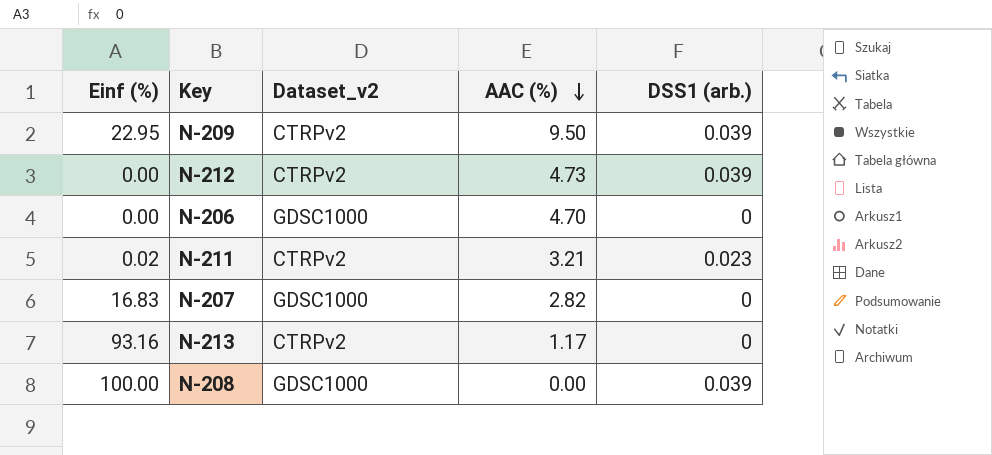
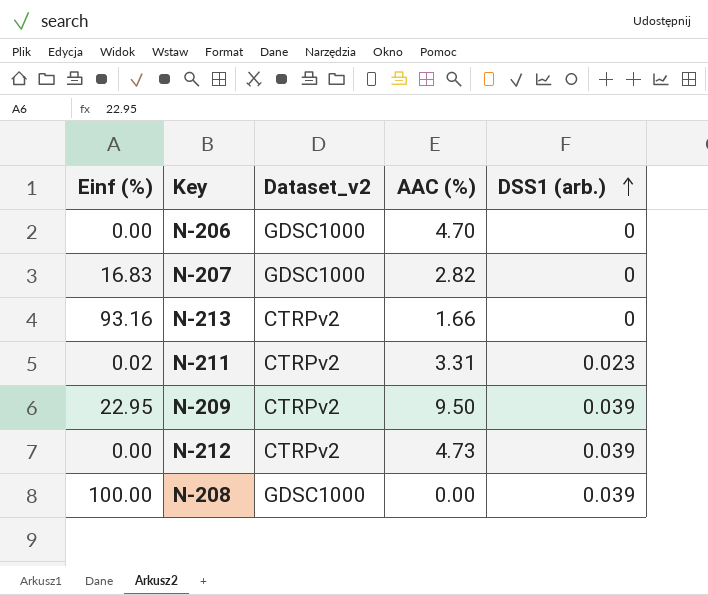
row order: AAC (%) descending -> DSS1 (arb.) ascending
N-213 | AAC (%): 1.17 -> 1.66
N-211 | AAC (%): 3.21 -> 3.31

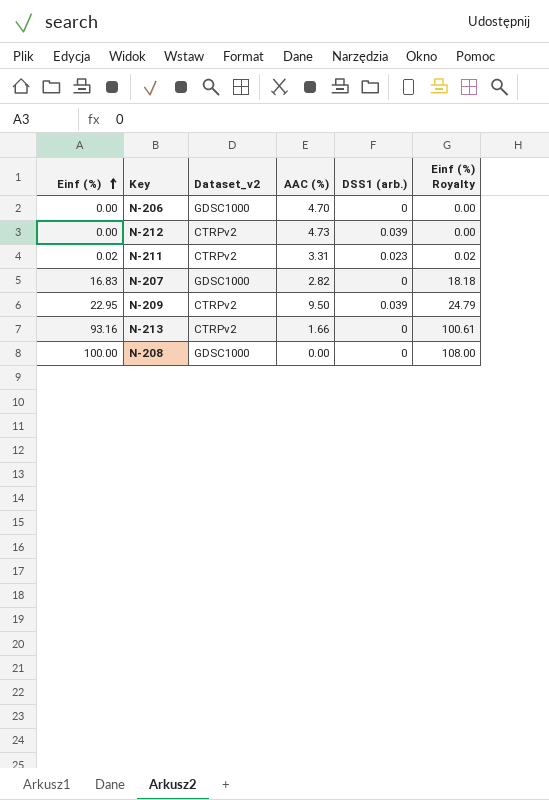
row order: DSS1 (arb.) ascending -> Einf (%) ascending
column Einf (%) Royalty | formula: none -> [Einf (%)] * 1.08
N-208 | DSS1 (arb.): 0.039 -> 0

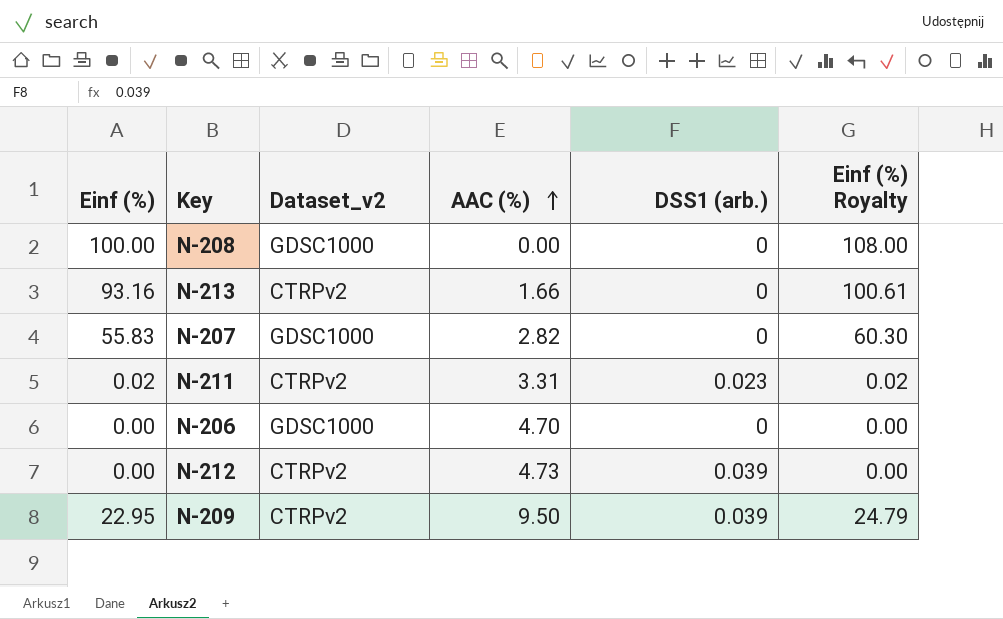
row order: Einf (%) ascending -> AAC (%) ascending
N-207 | Einf (%): 16.83 -> 55.83
N-207 | Einf (%) Royalty: 18.18 -> 60.30

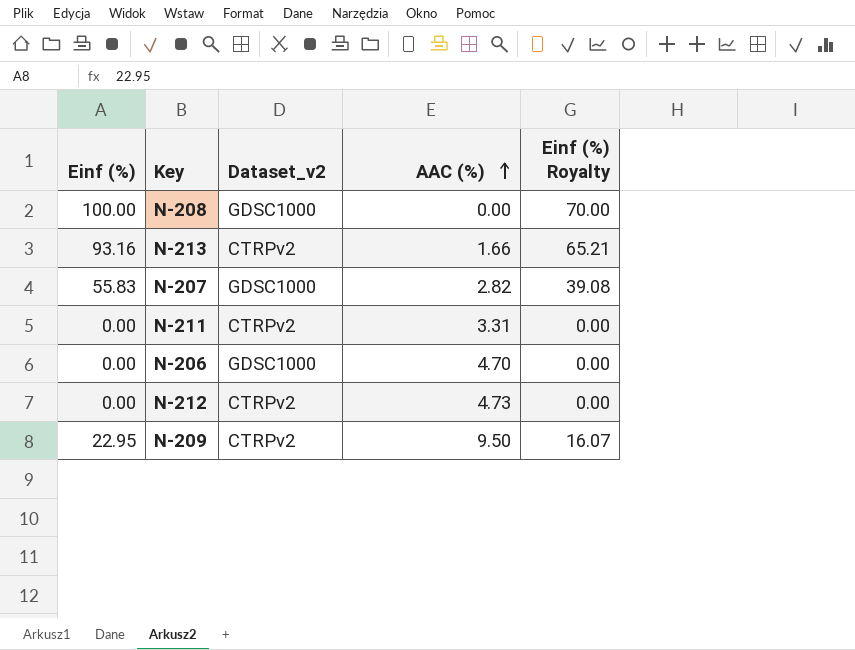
column DSS1 (arb.) | position: 5 -> none
column Einf (%) Royalty | formula: [Einf (%)] * 1.08 -> [Einf (%)] * 0.7
N-211 | Einf (%): 0.02 -> 0.00

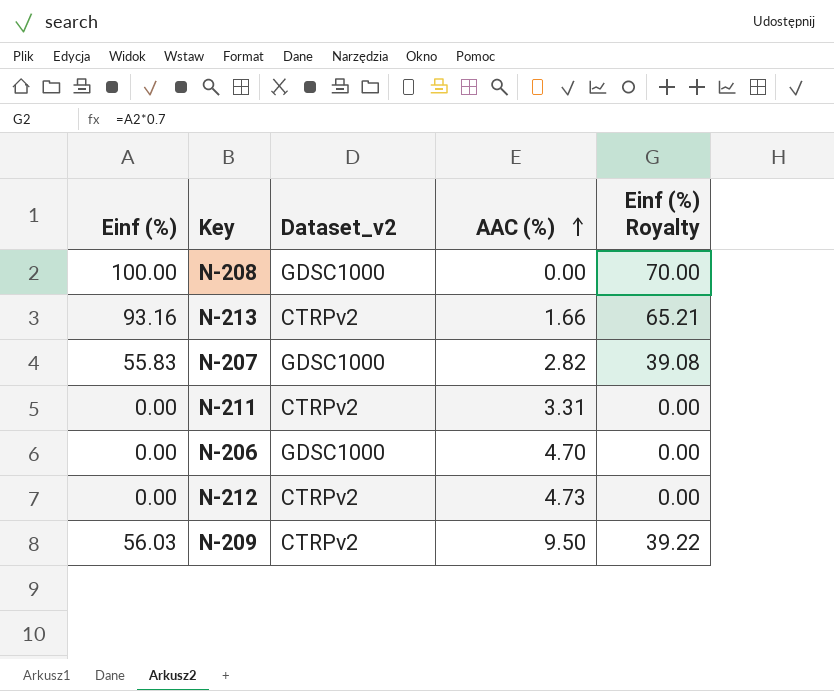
N-209 | Einf (%): 22.95 -> 56.03
N-209 | Einf (%) Royalty: 16.07 -> 39.22

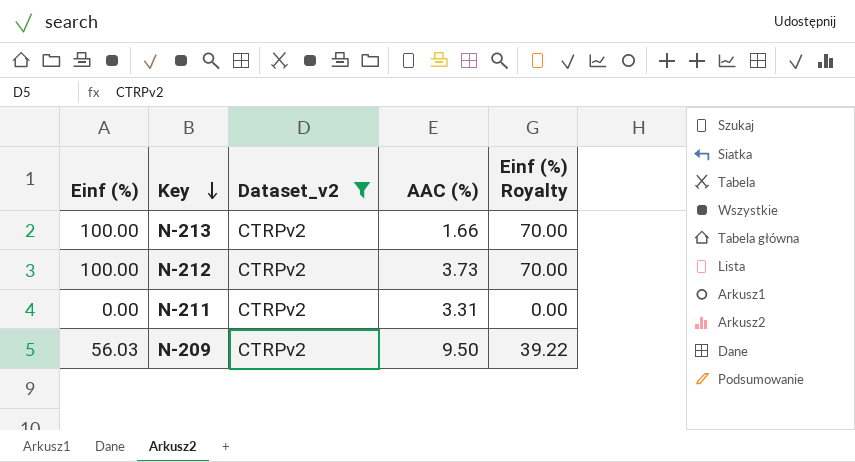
filter: none -> Dataset_v2 = CTRPv2
row order: AAC (%) ascending -> Key descending
N-213 | Einf (%): 93.16 -> 100.00
N-213 | Einf (%) Royalty: 65.21 -> 70.00
N-212 | Einf (%): 0.00 -> 100.00
N-212 | AAC (%): 4.73 -> 3.73
N-212 | Einf (%) Royalty: 0.00 -> 70.00

